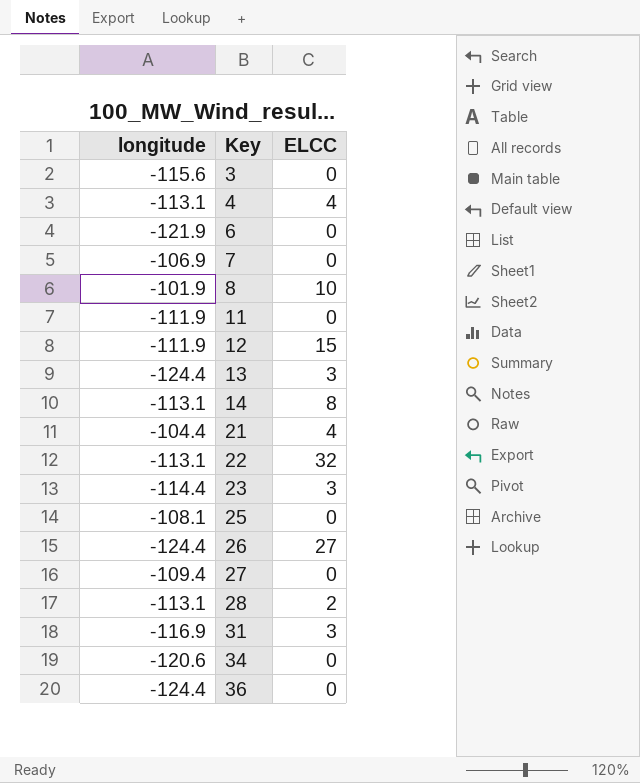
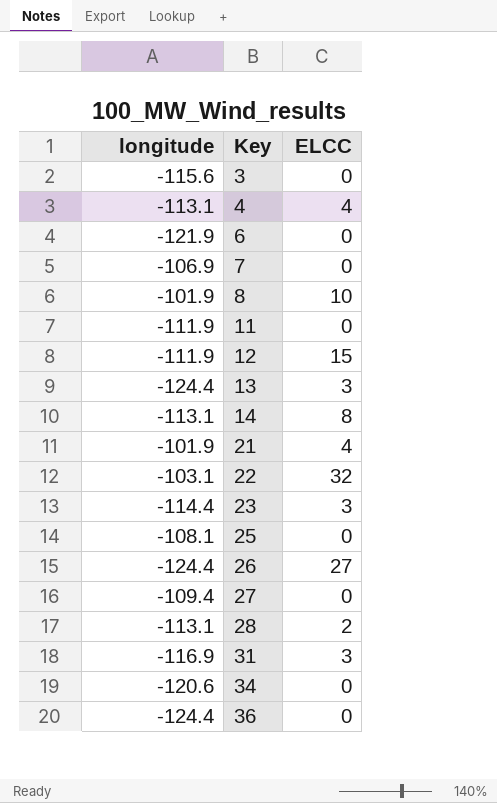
21 | longitude: -104.4 -> -101.9
22 | longitude: -113.1 -> -103.1

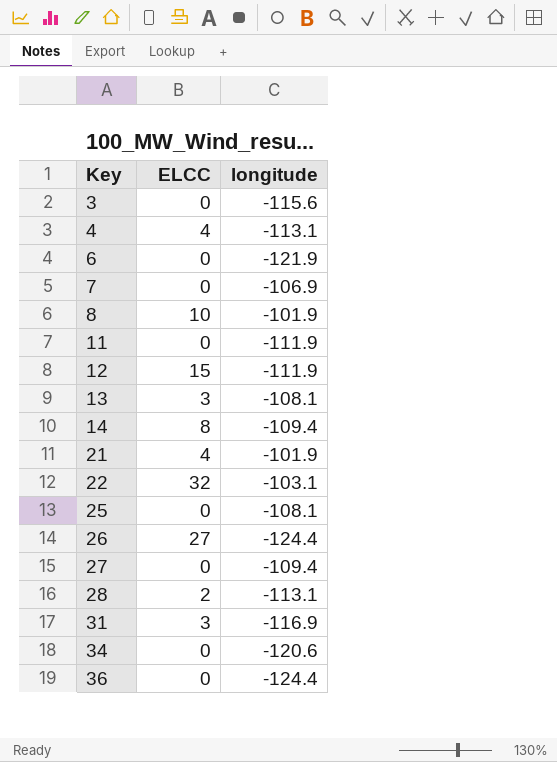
column longitude | position: 1 -> 3
row 23: -114.4 | 3 -> none
13 | longitude: -124.4 -> -108.1
14 | longitude: -113.1 -> -109.4

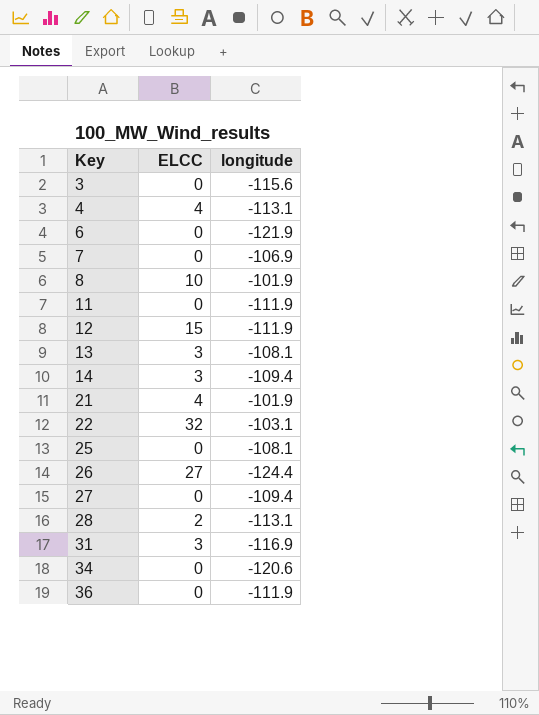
14 | ELCC: 8 -> 3
36 | longitude: -124.4 -> -111.9

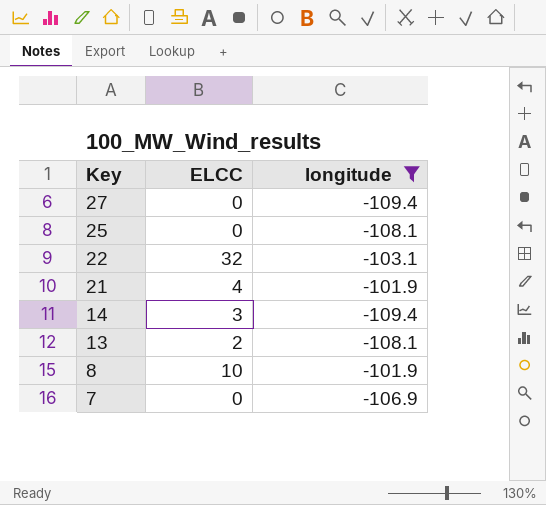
filter: none -> longitude >= -109.4
row order: Key ascending -> Key descending
13 | ELCC: 3 -> 2

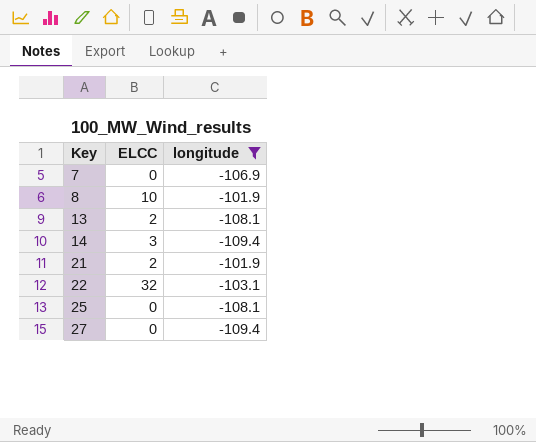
row order: Key descending -> Key ascending
21 | ELCC: 4 -> 2

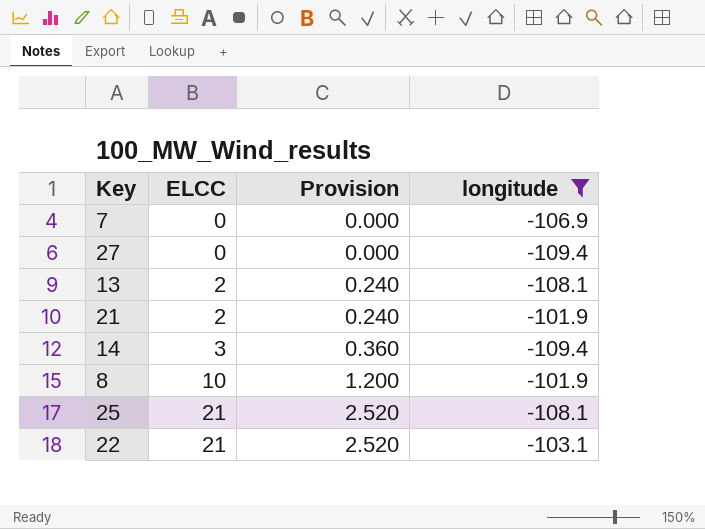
row order: Key ascending -> ELCC ascending
column Provision | formula: none -> [ELCC] * 0.12
25 | ELCC: 0 -> 21
22 | ELCC: 32 -> 21

